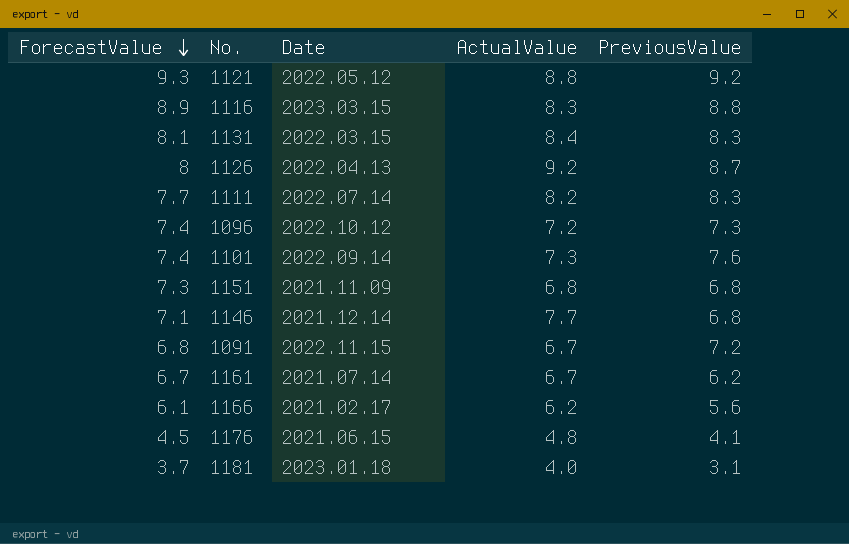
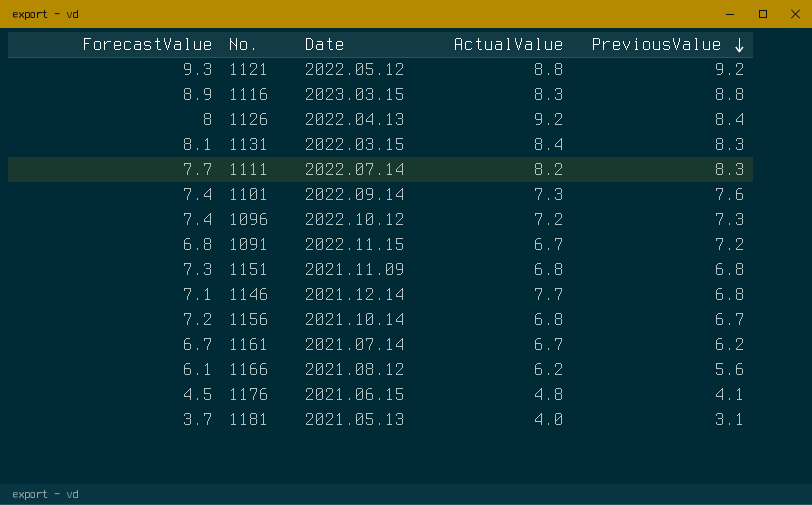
row order: ForecastValue descending -> PreviousValue descending
1126 | PreviousValue: 8.7 -> 8.4
row 1156: none -> 7.2 | 2021.10.14 | 6.8 | 6.7
1166 | Date: 2021.02.17 -> 2021.08.12
1181 | Date: 2023.01.18 -> 2021.05.13

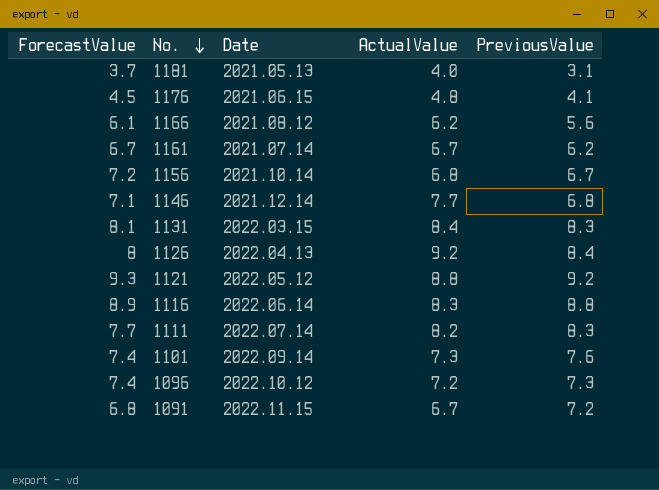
row order: PreviousValue descending -> No. descending
row 1151: 7.3 | 2021.11.09 | 6.8 | 6.8 -> none
1116 | Date: 2023.03.15 -> 2022.06.14

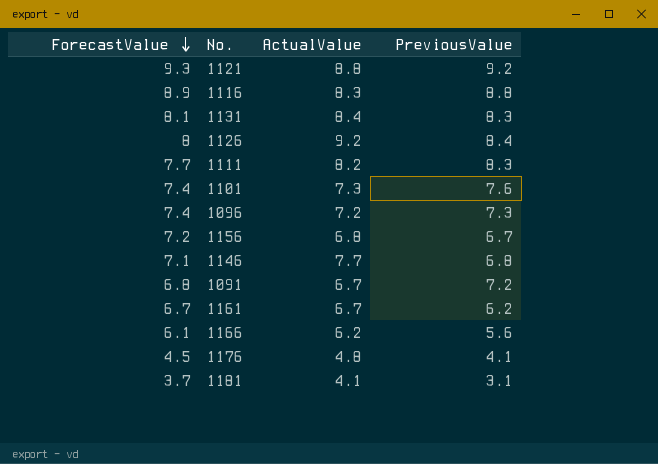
row order: No. descending -> ForecastValue descending
column Date | position: 3 -> none
1181 | ActualValue: 4.0 -> 4.1

